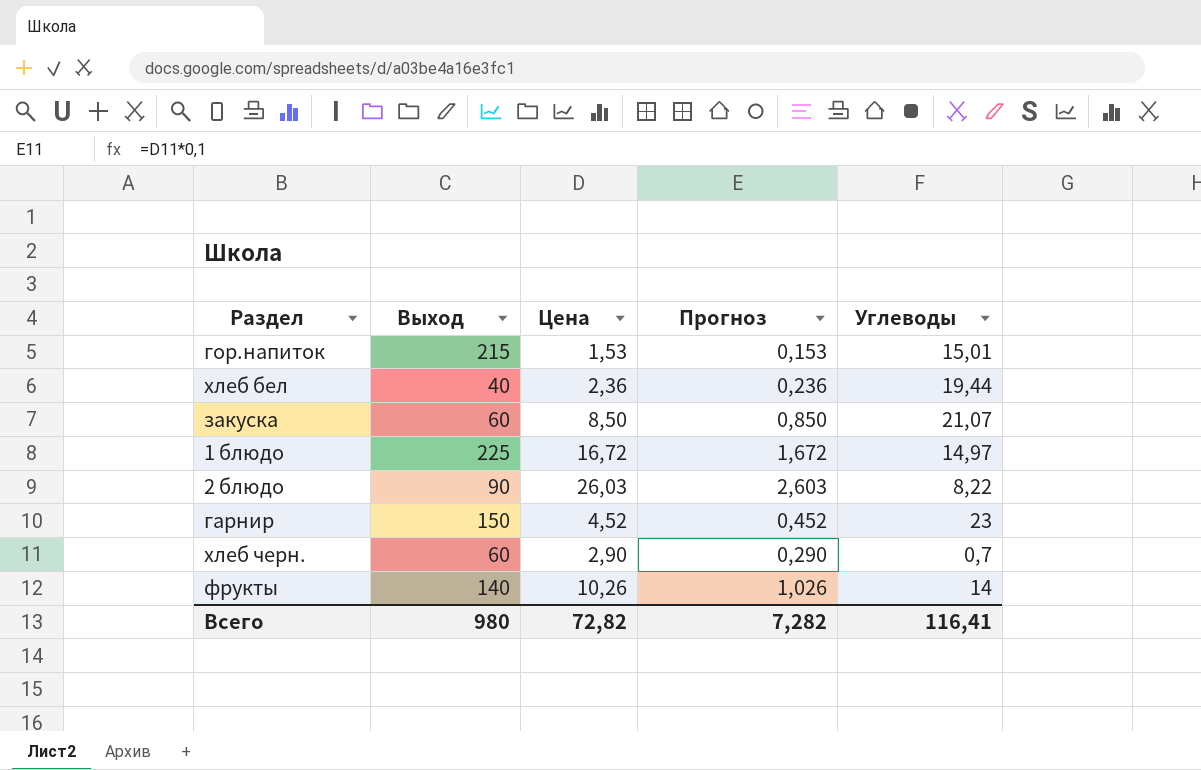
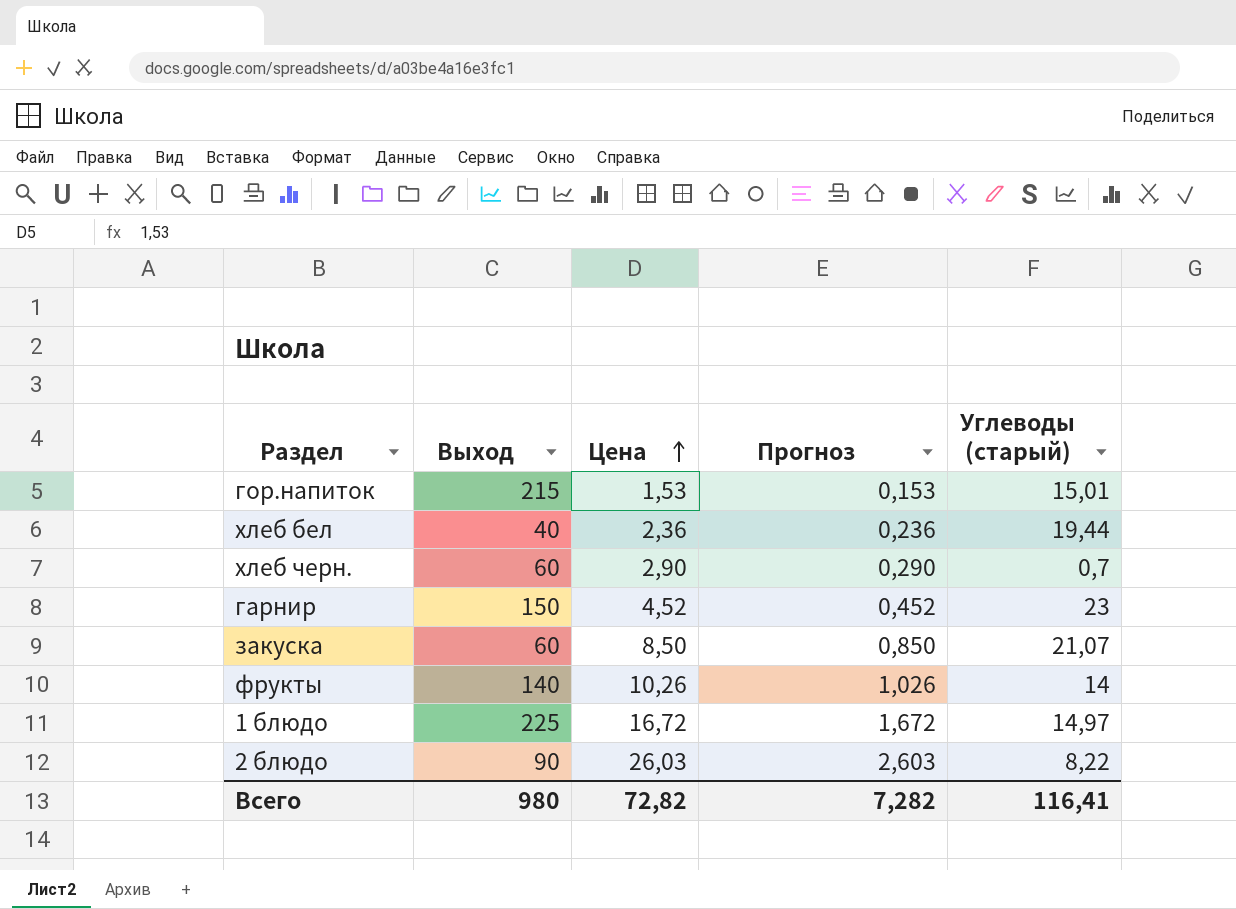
row order: none -> Цена ascending
column name: Углеводы -> Углеводы (старый)

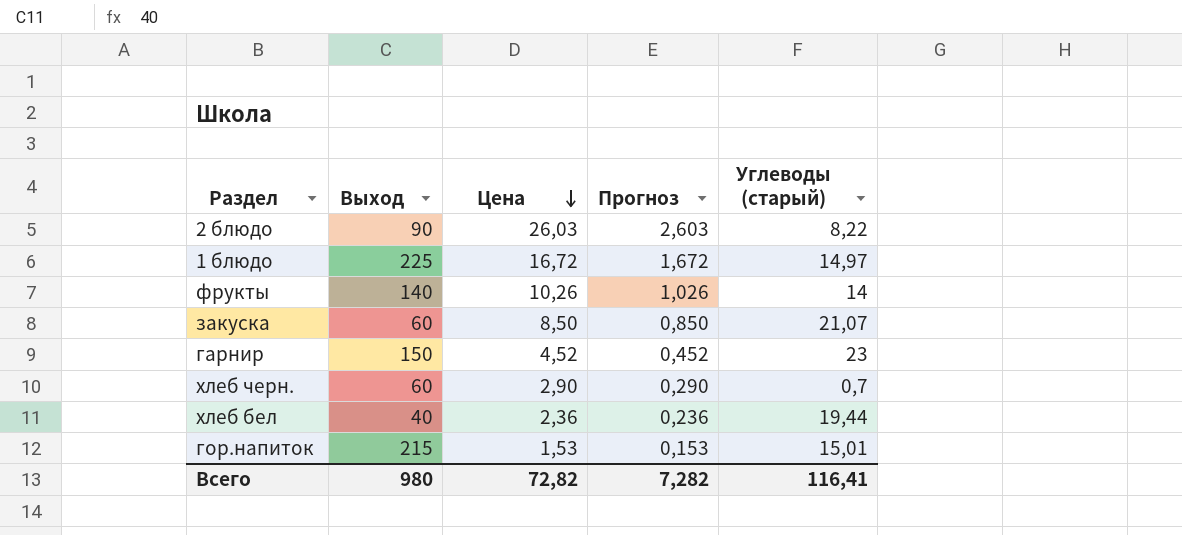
row order: Цена ascending -> Цена descending

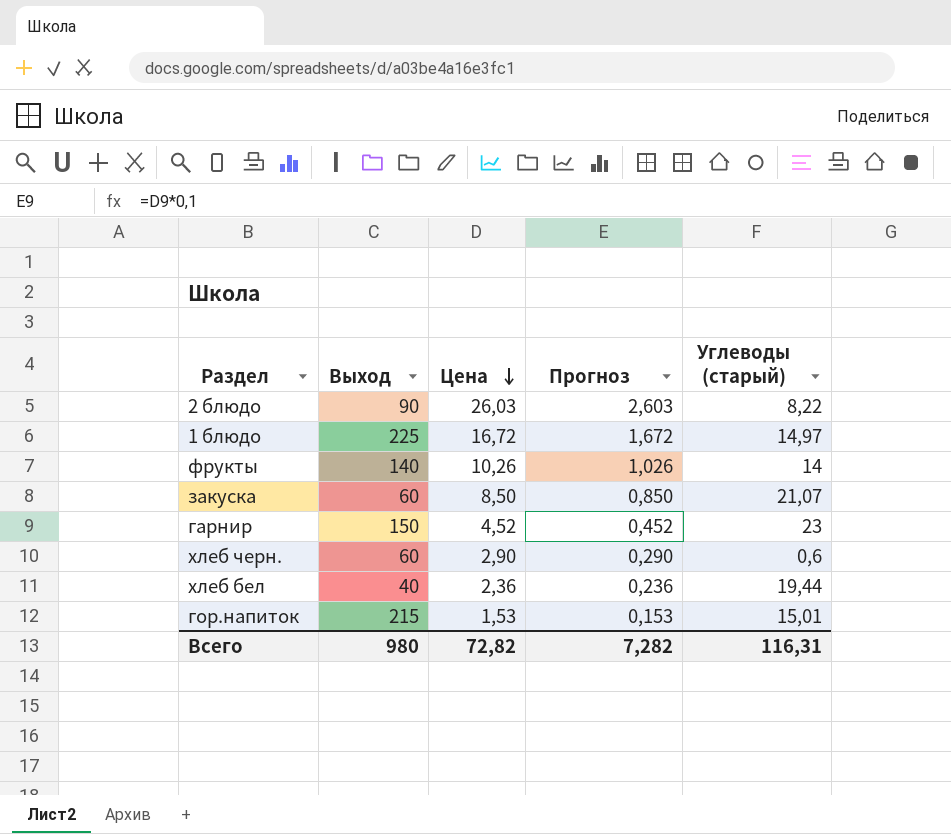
хлеб черн. | Углеводы (старый): 0,7 -> 0,6
Всего | Углеводы (старый): 116,41 -> 116,31

